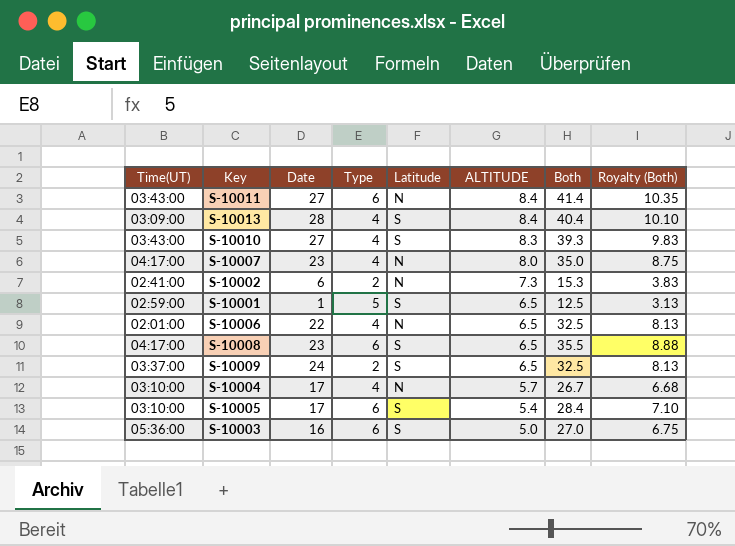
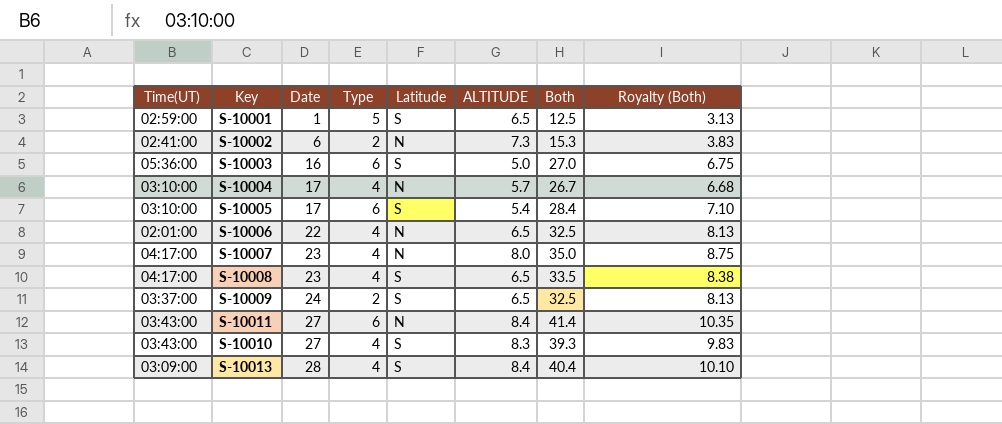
row order: ALTITUDE descending -> Date ascending
S-10008 | Type: 6 -> 4
S-10008 | Both: 35.5 -> 33.5
S-10008 | Royalty (Both): 8.88 -> 8.38

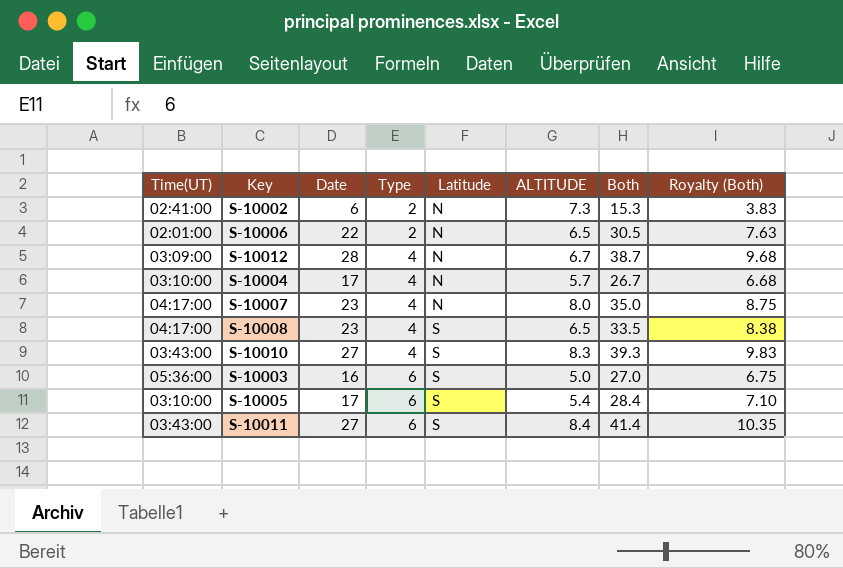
row order: Date ascending -> Type ascending
row S-10001: 02:59:00 | 1 | 5 | S | 6.5 | 12.5 | 3.13 -> none
row S-10009: 03:37:00 | 24 | 2 | S | 6.5 | 32.5 | 8.13 -> none
row S-10013: 03:09:00 | 28 | 4 | S | 8.4 | 40.4 | 10.10 -> none
S-10006 | Type: 4 -> 2
S-10006 | Both: 32.5 -> 30.5
S-10006 | Royalty (Both): 8.13 -> 7.63
row S-10012: none -> 03:09:00 | 28 | 4 | N | 6.7 | 38.7 | 9.68
S-10011 | Latitude: N -> S

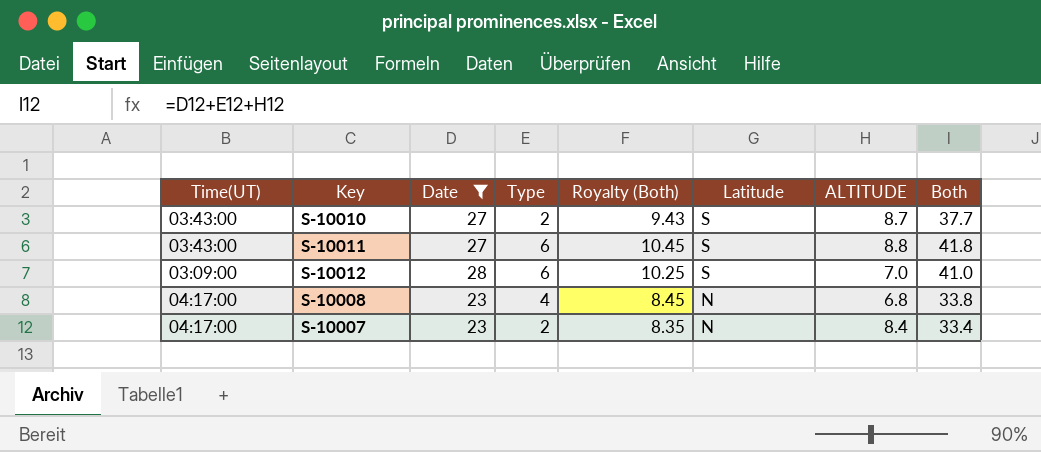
filter: none -> Date >= 23
row order: Type ascending -> Latitude descending
column Royalty (Both) | position: 8 -> 5
S-10010 | Type: 4 -> 2
S-10010 | Royalty (Both): 9.83 -> 9.43
S-10010 | ALTITUDE: 8.3 -> 8.7
S-10010 | Both: 39.3 -> 37.7
S-10011 | Royalty (Both): 10.35 -> 10.45
S-10011 | ALTITUDE: 8.4 -> 8.8
S-10011 | Both: 41.4 -> 41.8
S-10012 | Type: 4 -> 6
S-10012 | Royalty (Both): 9.68 -> 10.25
S-10012 | Latitude: N -> S
S-10012 | ALTITUDE: 6.7 -> 7.0
S-10012 | Both: 38.7 -> 41.0
S-10008 | Royalty (Both): 8.38 -> 8.45
S-10008 | Latitude: S -> N
S-10008 | ALTITUDE: 6.5 -> 6.8
S-10008 | Both: 33.5 -> 33.8
S-10007 | Type: 4 -> 2
S-10007 | Royalty (Both): 8.75 -> 8.35
S-10007 | ALTITUDE: 8.0 -> 8.4
S-10007 | Both: 35.0 -> 33.4

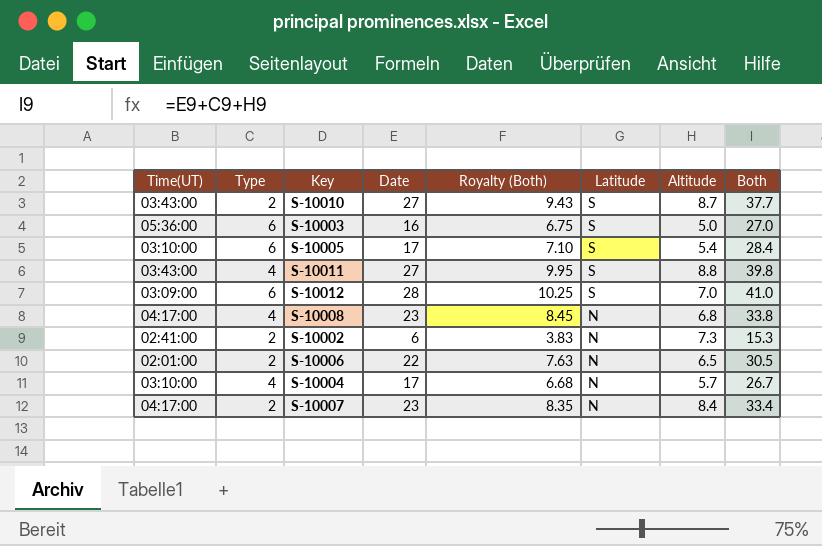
filter: Date >= 23 -> none
column Type | position: 4 -> 2
column name: ALTITUDE -> Altitude
S-10011 | Type: 6 -> 4
S-10011 | Royalty (Both): 10.45 -> 9.95
S-10011 | Both: 41.8 -> 39.8

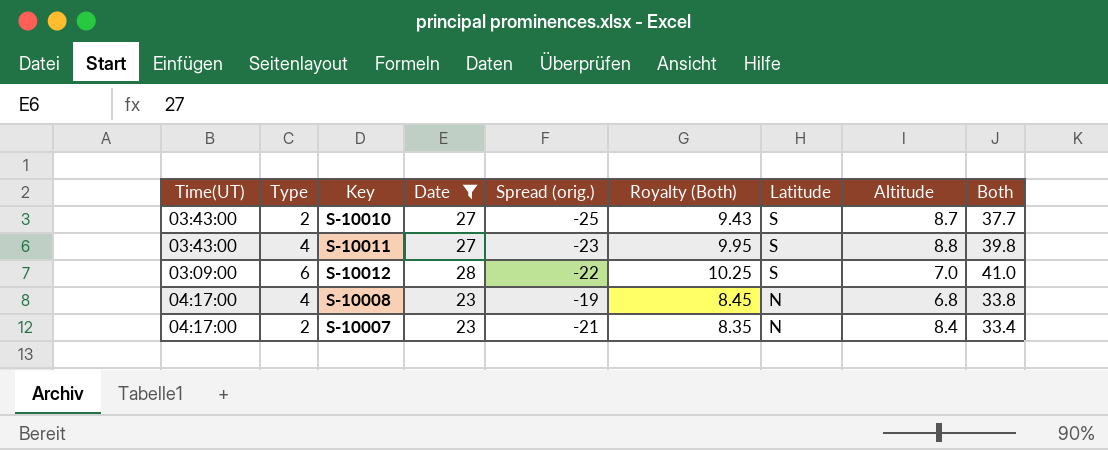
filter: none -> Date >= 23
column Spread (orig.) | formula: none -> [Type] - [Date]

